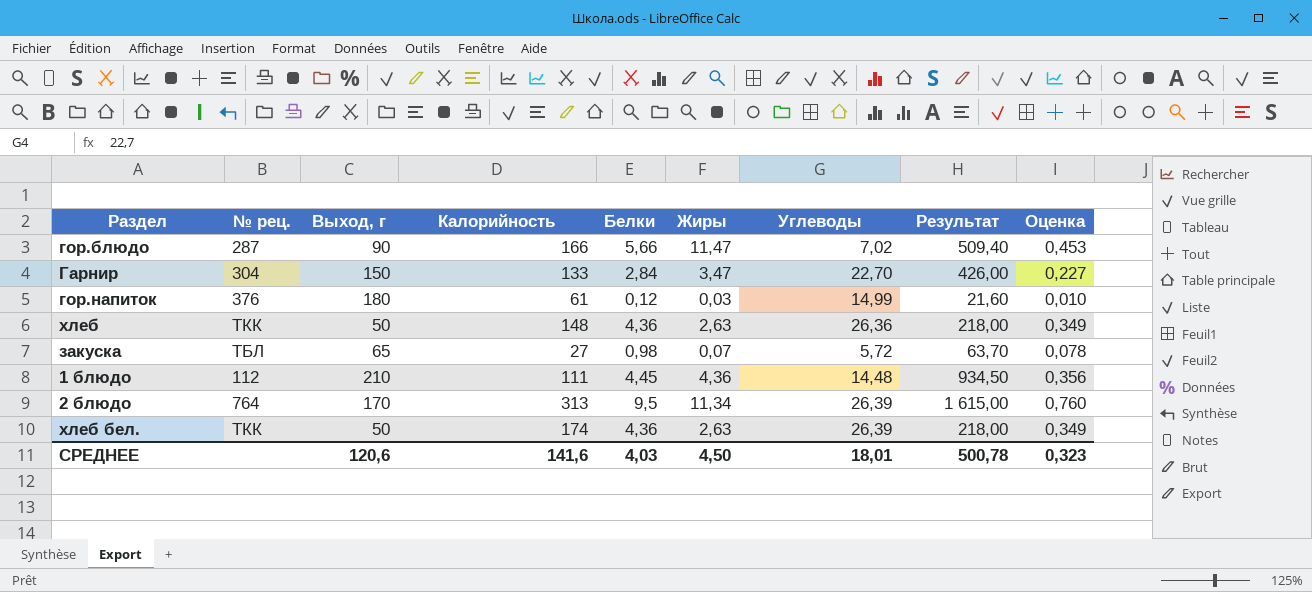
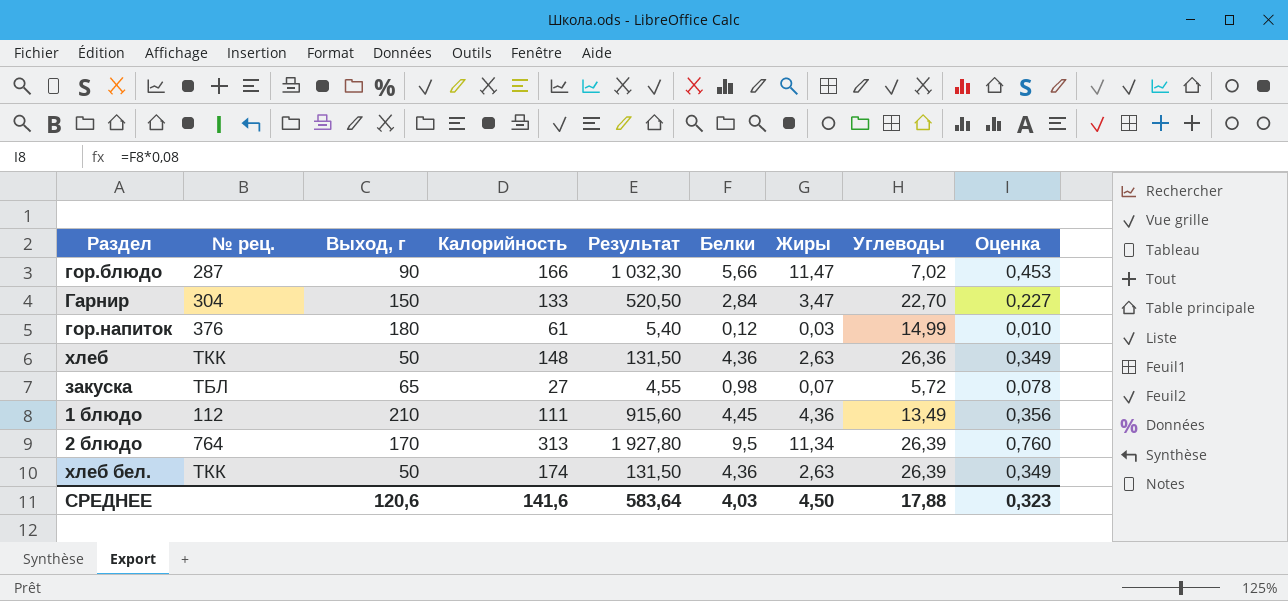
column Результат | formula: [Выход, г] * [Белки] -> [Выход, г] * [Жиры]
column Результат | position: 8 -> 5
1 блюдо | Углеводы: 14,48 -> 13,49
СРЕДНЕЕ | Результат: 500,78 -> 583,64
СРЕДНЕЕ | Углеводы: 18,01 -> 17,88

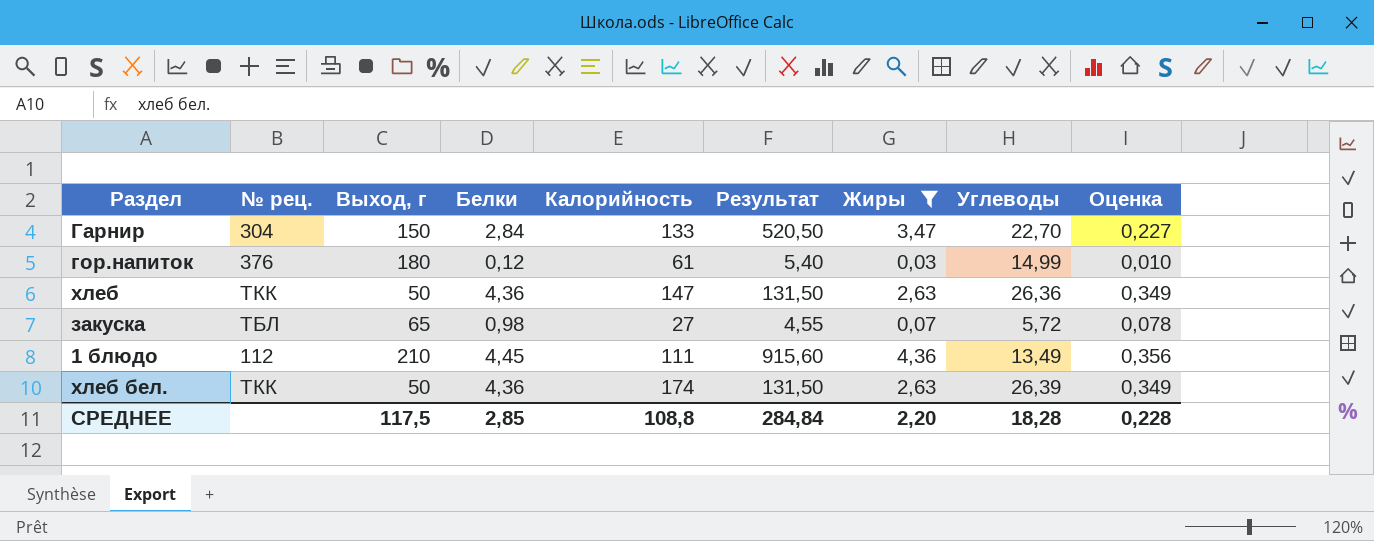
filter: none -> Жиры <= 4,36
column Белки | position: 6 -> 4
хлеб | Калорийность: 148 -> 147
СРЕДНЕЕ | Выход, г: 120,6 -> 117,5
СРЕДНЕЕ | Белки: 4,03 -> 2,85
СРЕДНЕЕ | Калорийность: 141,6 -> 108,8
СРЕДНЕЕ | Результат: 583,64 -> 284,84
СРЕДНЕЕ | Жиры: 4,50 -> 2,20
СРЕДНЕЕ | Углеводы: 17,88 -> 18,28
СРЕДНЕЕ | Оценка: 0,323 -> 0,228

